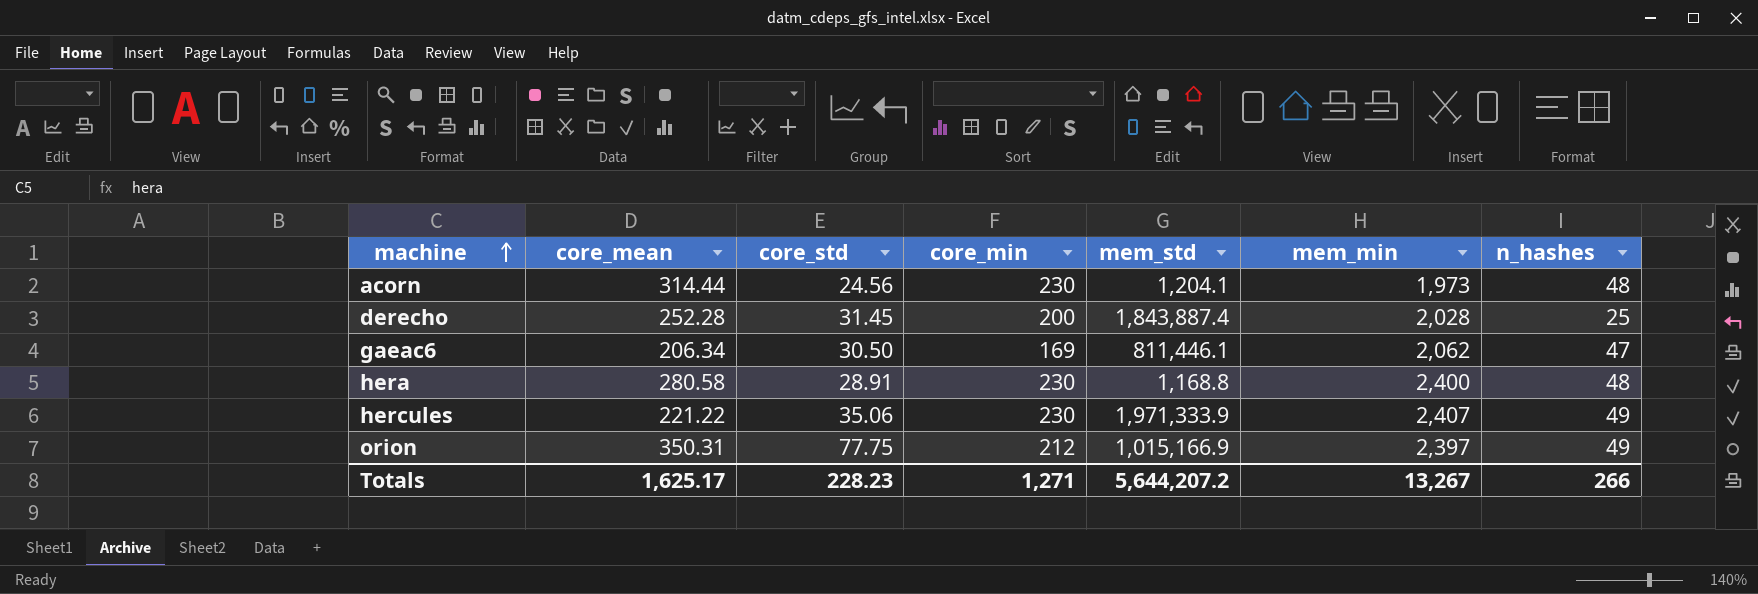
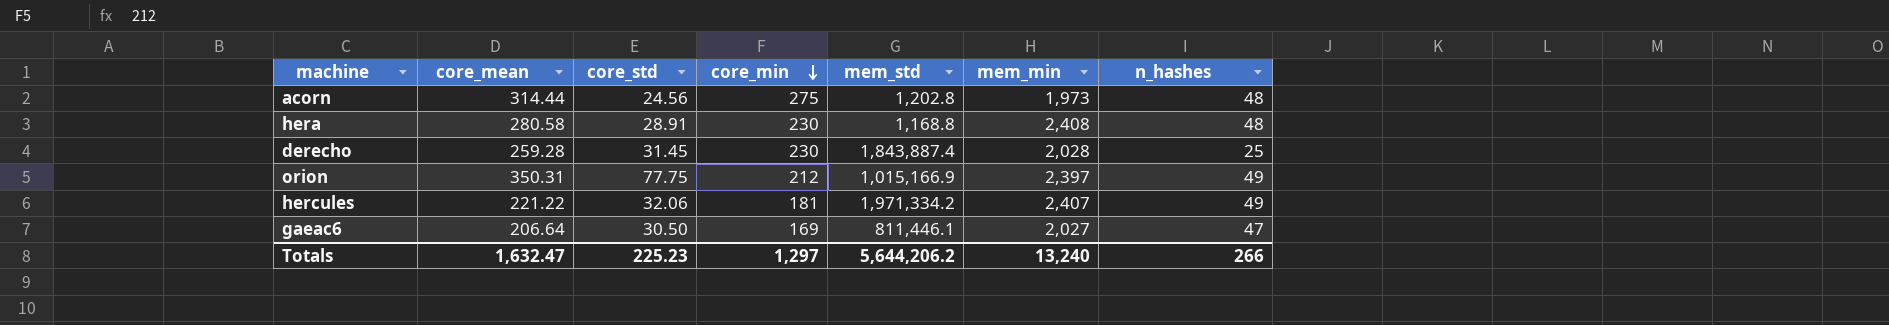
row order: machine ascending -> core_min descending
acorn | core_min: 230 -> 275
acorn | mem_std: 1,204.1 -> 1,202.8
hera | mem_min: 2,400 -> 2,408
derecho | core_mean: 252.28 -> 259.28
derecho | core_min: 200 -> 230
hercules | core_std: 35.06 -> 32.06
hercules | core_min: 230 -> 181
hercules | mem_std: 1,971,333.9 -> 1,971,334.2
gaeac6 | core_mean: 206.34 -> 206.64
gaeac6 | mem_min: 2,062 -> 2,027
Totals | core_mean: 1,625.17 -> 1,632.47
Totals | core_std: 228.23 -> 225.23
Totals | core_min: 1,271 -> 1,297
Totals | mem_std: 5,644,207.2 -> 5,644,206.2
Totals | mem_min: 13,267 -> 13,240

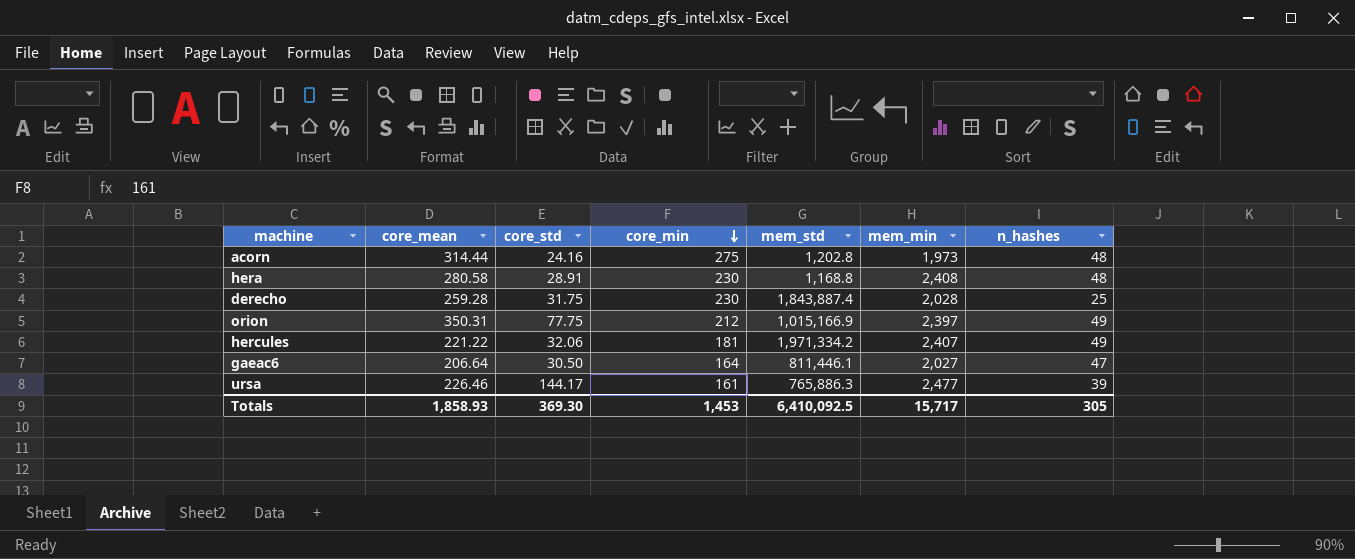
acorn | core_std: 24.56 -> 24.16
derecho | core_std: 31.45 -> 31.75
gaeac6 | core_min: 169 -> 164
row ursa: none -> 226.46 | 144.17 | 161 | 765,886.3 | 2,477 | 39
Totals | core_mean: 1,632.47 -> 1,858.93
Totals | core_std: 225.23 -> 369.30
Totals | core_min: 1,297 -> 1,453
Totals | mem_std: 5,644,206.2 -> 6,410,092.5
Totals | mem_min: 13,240 -> 15,717
Totals | n_hashes: 266 -> 305

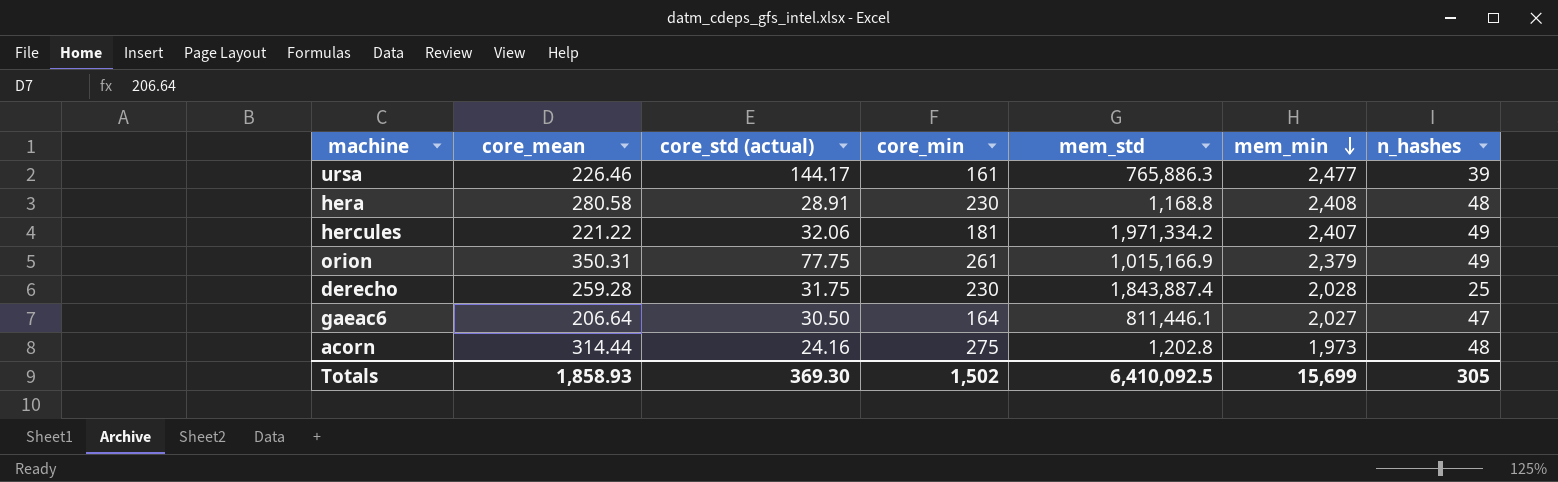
row order: core_min descending -> mem_min descending
column name: core_std -> core_std (actual)
orion | core_min: 212 -> 261
orion | mem_min: 2,397 -> 2,379
Totals | core_min: 1,453 -> 1,502
Totals | mem_min: 15,717 -> 15,699

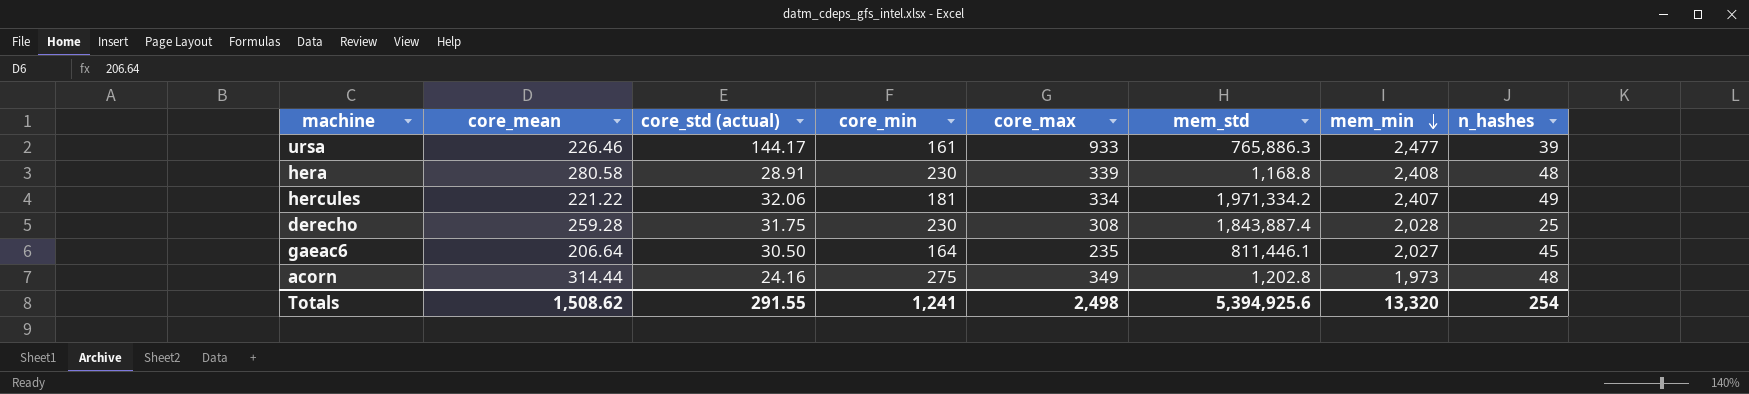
column core_max | position: none -> 5
row orion: 350.31 | 77.75 | 261 | 1,015,166.9 | 2,379 | 49 -> none
gaeac6 | n_hashes: 47 -> 45
Totals | core_mean: 1,858.93 -> 1,508.62
Totals | core_std (actual): 369.30 -> 291.55
Totals | core_min: 1,502 -> 1,241
Totals | mem_std: 6,410,092.5 -> 5,394,925.6
Totals | mem_min: 15,699 -> 13,320
Totals | n_hashes: 305 -> 254

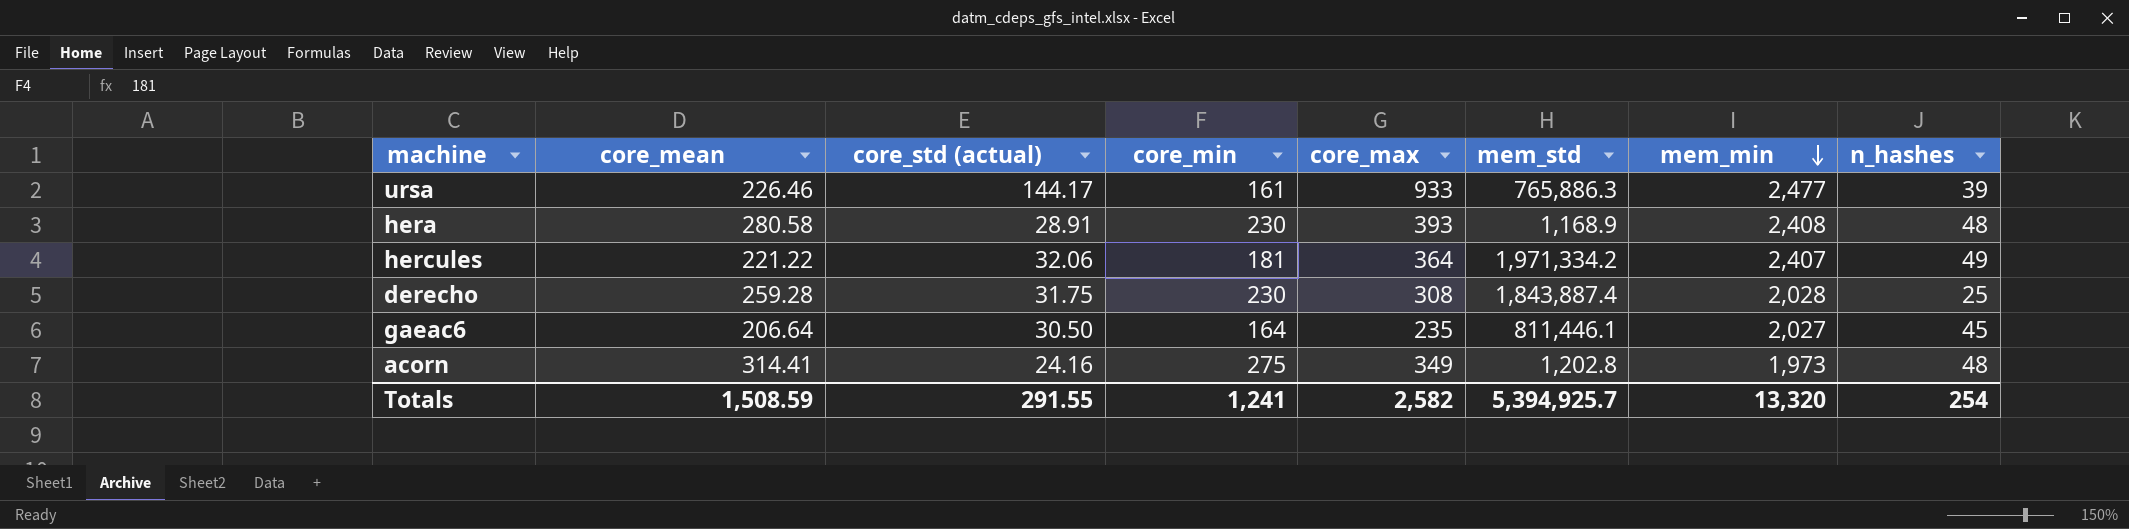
hera | core_max: 339 -> 393
hera | mem_std: 1,168.8 -> 1,168.9
hercules | core_max: 334 -> 364
acorn | core_mean: 314.44 -> 314.41
Totals | core_mean: 1,508.62 -> 1,508.59
Totals | core_max: 2,498 -> 2,582
Totals | mem_std: 5,394,925.6 -> 5,394,925.7

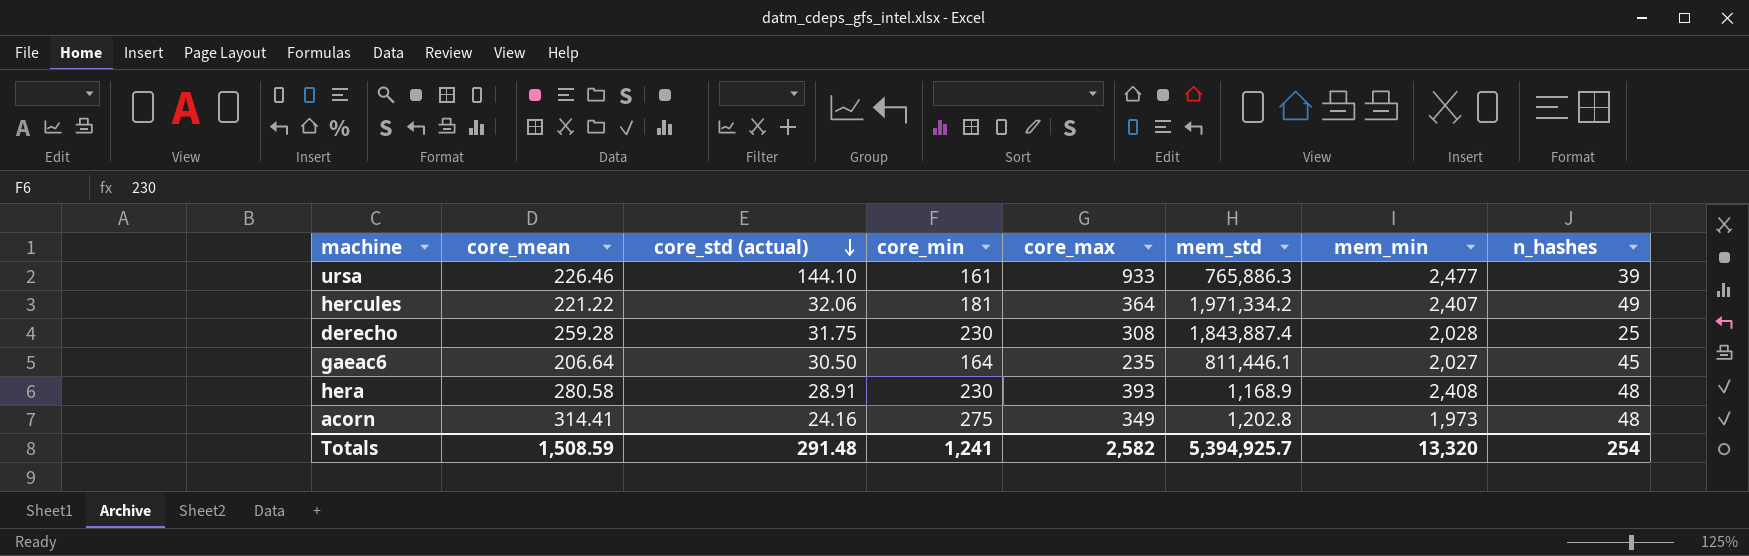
row order: mem_min descending -> core_std (actual) descending
ursa | core_std (actual): 144.17 -> 144.10
Totals | core_std (actual): 291.55 -> 291.48

